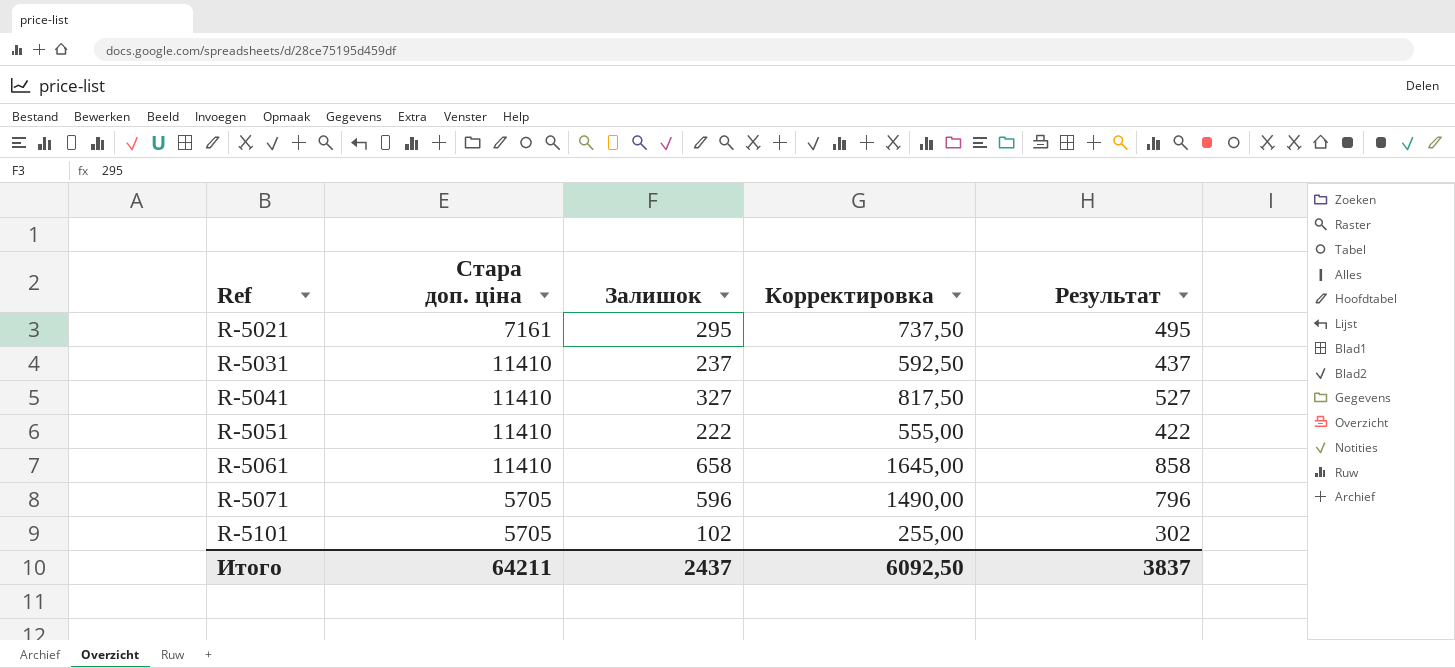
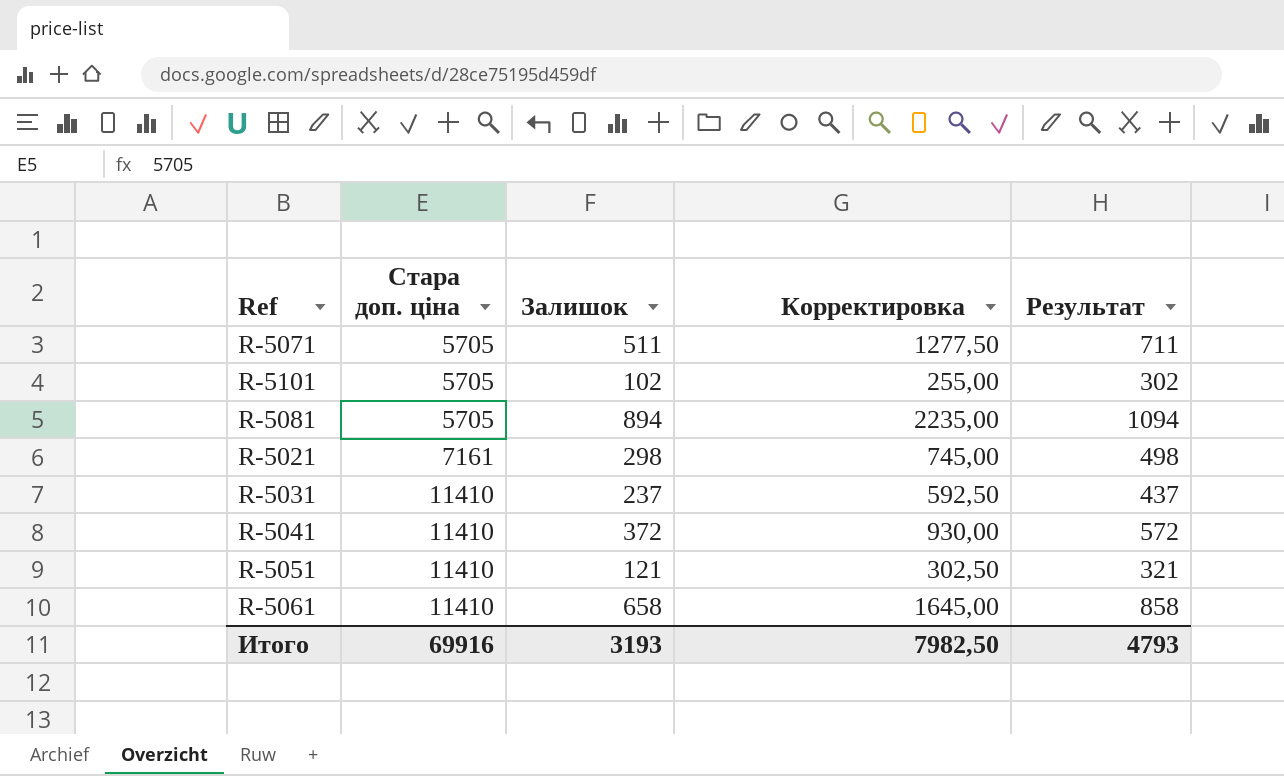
row order: Ref ascending -> Стара доп. ціна ascending
R-5071 | Залишок: 596 -> 511
R-5071 | Корректировка: 1490,00 -> 1277,50
R-5071 | Результат: 796 -> 711
row R-5081: none -> 5705 | 894 | 2235,00 | 1094
R-5021 | Залишок: 295 -> 298
R-5021 | Корректировка: 737,50 -> 745,00
R-5021 | Результат: 495 -> 498
R-5041 | Залишок: 327 -> 372
R-5041 | Корректировка: 817,50 -> 930,00
R-5041 | Результат: 527 -> 572
R-5051 | Залишок: 222 -> 121
R-5051 | Корректировка: 555,00 -> 302,50
R-5051 | Результат: 422 -> 321
Итого | Стара доп. ціна: 64211 -> 69916
Итого | Залишок: 2437 -> 3193
Итого | Корректировка: 6092,50 -> 7982,50
Итого | Результат: 3837 -> 4793

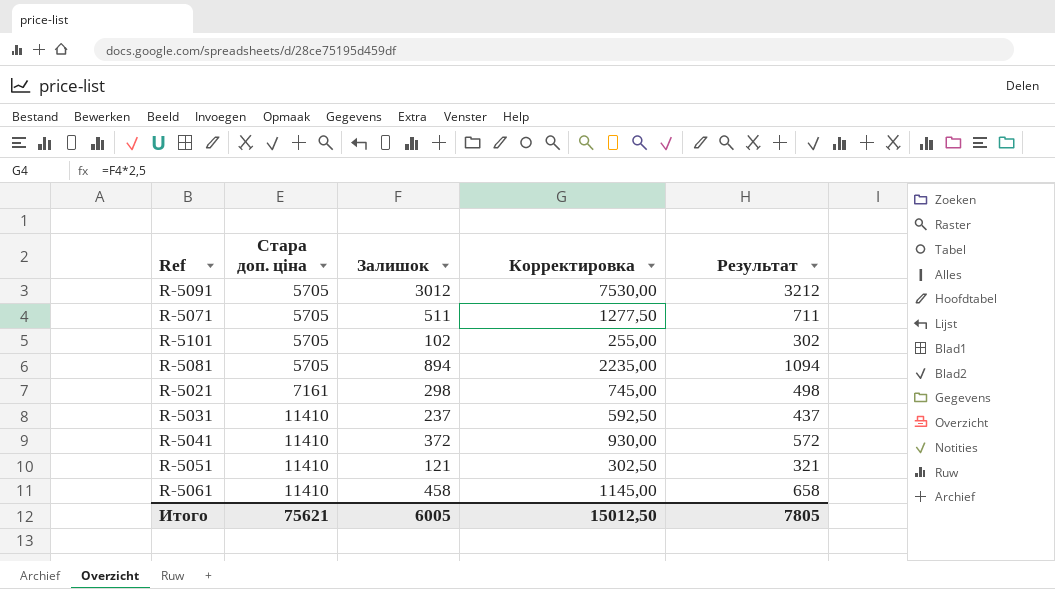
row R-5091: none -> 5705 | 3012 | 7530,00 | 3212
R-5061 | Залишок: 658 -> 458
R-5061 | Корректировка: 1645,00 -> 1145,00
R-5061 | Результат: 858 -> 658
Итого | Стара доп. ціна: 69916 -> 75621
Итого | Залишок: 3193 -> 6005
Итого | Корректировка: 7982,50 -> 15012,50
Итого | Результат: 4793 -> 7805

